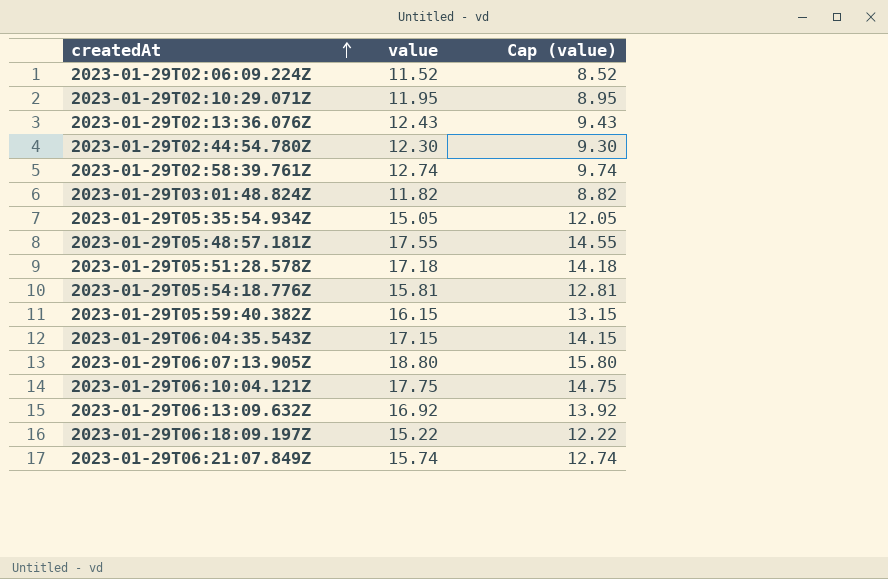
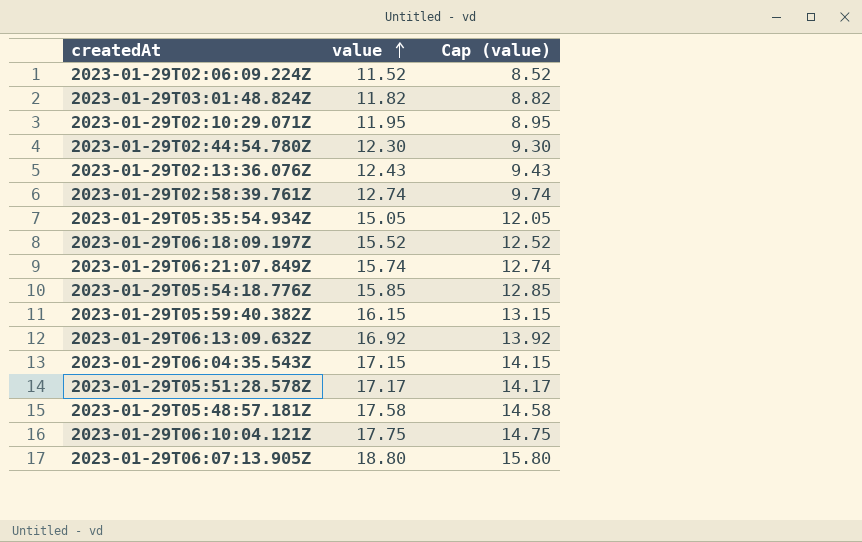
row order: createdAt ascending -> value ascending
2023-01-29T06:18:09.197Z | value: 15.22 -> 15.52
2023-01-29T06:18:09.197Z | Cap (value): 12.22 -> 12.52
2023-01-29T05:54:18.776Z | value: 15.81 -> 15.85
2023-01-29T05:54:18.776Z | Cap (value): 12.81 -> 12.85
2023-01-29T05:51:28.578Z | value: 17.18 -> 17.17
2023-01-29T05:51:28.578Z | Cap (value): 14.18 -> 14.17
2023-01-29T05:48:57.181Z | value: 17.55 -> 17.58
2023-01-29T05:48:57.181Z | Cap (value): 14.55 -> 14.58

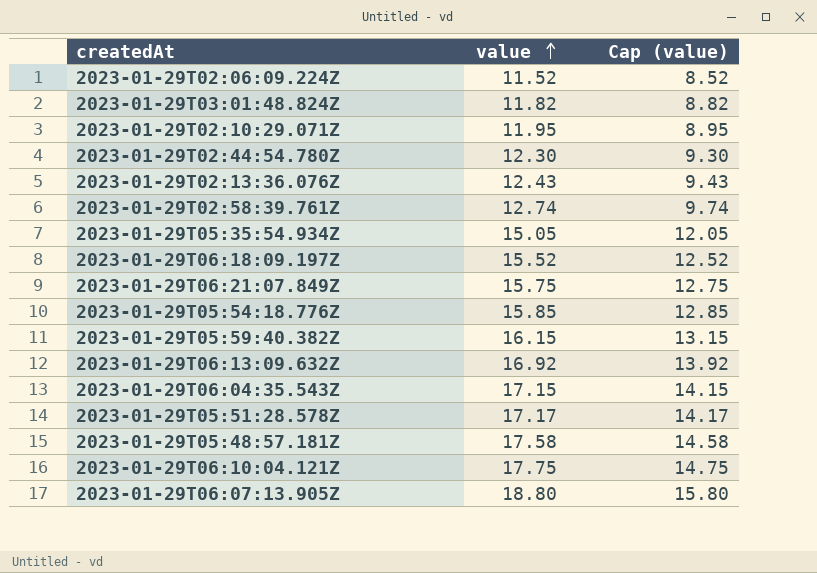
2023-01-29T06:21:07.849Z | value: 15.74 -> 15.75
2023-01-29T06:21:07.849Z | Cap (value): 12.74 -> 12.75

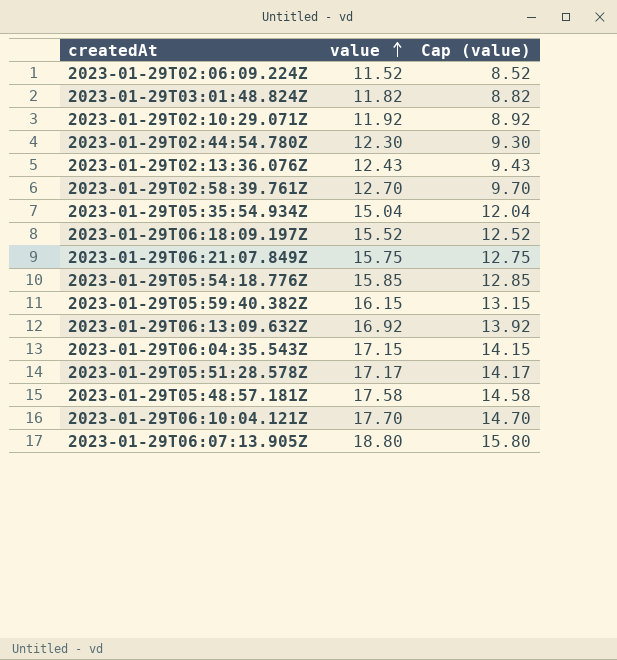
2023-01-29T02:10:29.071Z | value: 11.95 -> 11.92
2023-01-29T02:10:29.071Z | Cap (value): 8.95 -> 8.92
2023-01-29T02:58:39.761Z | value: 12.74 -> 12.70
2023-01-29T02:58:39.761Z | Cap (value): 9.74 -> 9.70
2023-01-29T05:35:54.934Z | value: 15.05 -> 15.04
2023-01-29T05:35:54.934Z | Cap (value): 12.05 -> 12.04
2023-01-29T06:10:04.121Z | value: 17.75 -> 17.70
2023-01-29T06:10:04.121Z | Cap (value): 14.75 -> 14.70

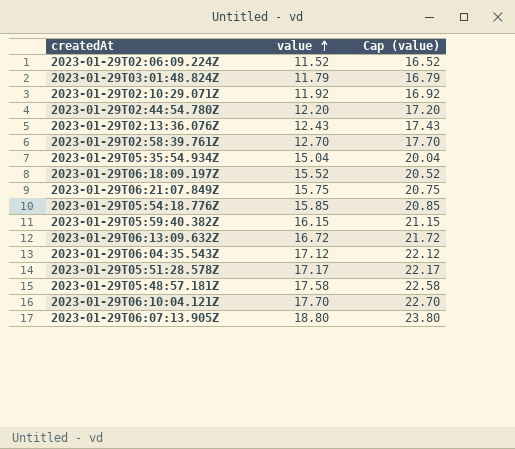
column Cap (value) | formula: [value] - 3 -> [value] + 5
2023-01-29T03:01:48.824Z | value: 11.82 -> 11.79
2023-01-29T02:44:54.780Z | value: 12.30 -> 12.20
2023-01-29T06:13:09.632Z | value: 16.92 -> 16.72
2023-01-29T06:04:35.543Z | value: 17.15 -> 17.12

